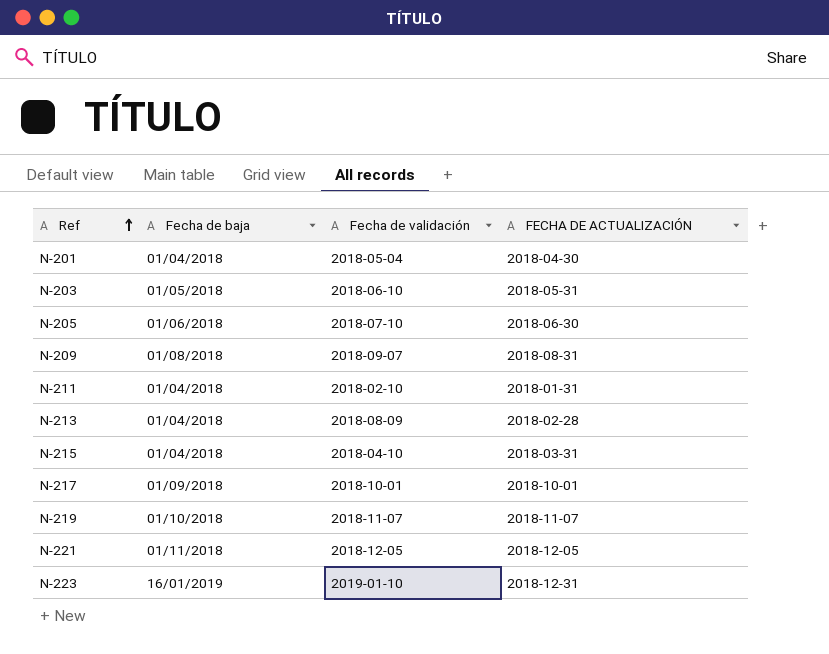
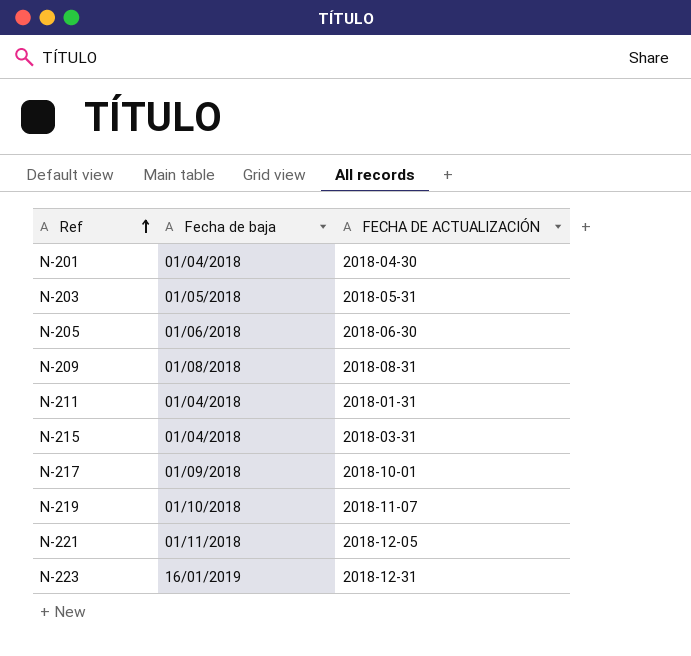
column Fecha de validación | position: 3 -> none
row N-213: 01/04/2018 | 2018-08-09 | 2018-02-28 -> none

